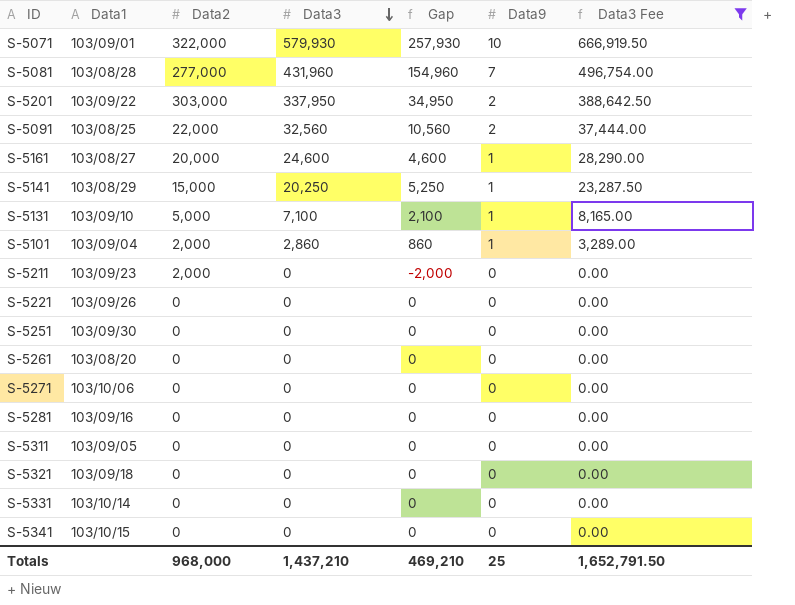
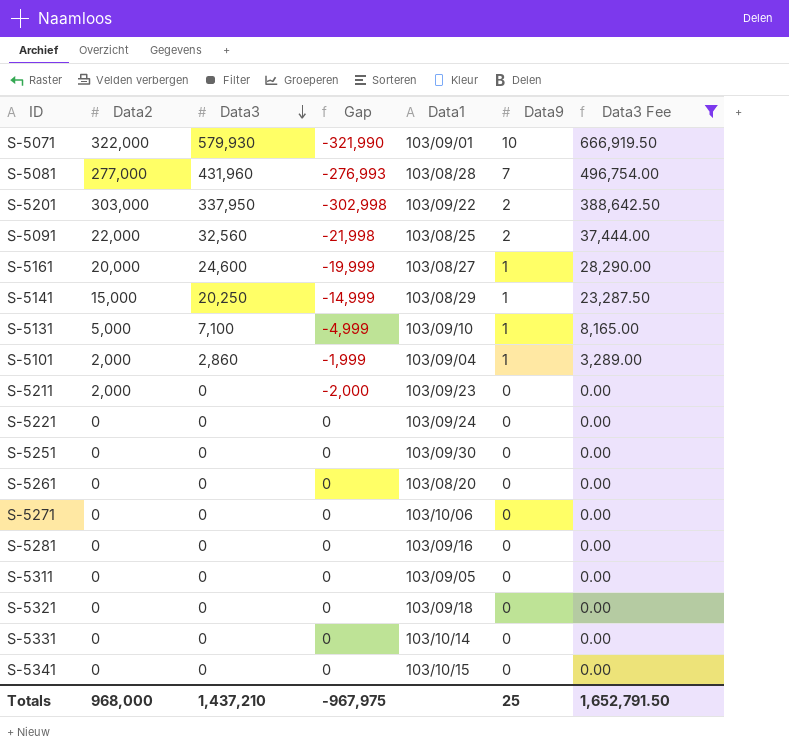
column Gap | formula: [Data3] - [Data2] -> [Data9] - [Data2]
column Data1 | position: 2 -> 5
S-5221 | Data1: 103/09/26 -> 103/09/24
Totals | Gap: 469,210 -> -967,975

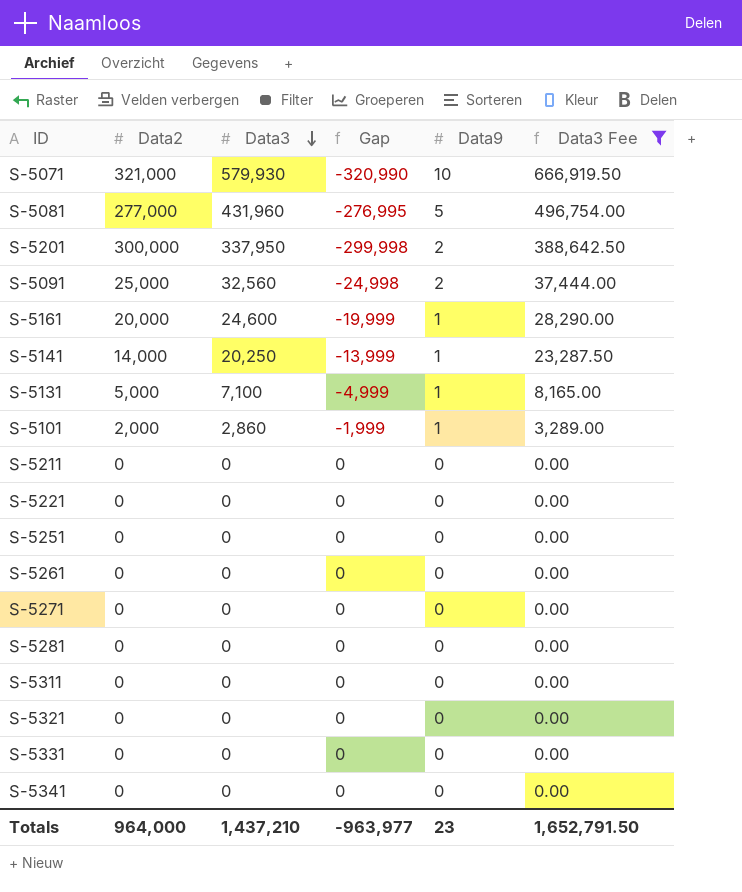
column Data1 | position: 5 -> none
S-5071 | Data2: 322,000 -> 321,000
S-5071 | Gap: -321,990 -> -320,990
S-5081 | Gap: -276,993 -> -276,995
S-5081 | Data9: 7 -> 5
S-5201 | Data2: 303,000 -> 300,000
S-5201 | Gap: -302,998 -> -299,998
S-5091 | Data2: 22,000 -> 25,000
S-5091 | Gap: -21,998 -> -24,998
S-5141 | Data2: 15,000 -> 14,000
S-5141 | Gap: -14,999 -> -13,999
S-5211 | Data2: 2,000 -> 0
S-5211 | Gap: -2,000 -> 0
Totals | Data2: 968,000 -> 964,000
Totals | Gap: -967,975 -> -963,977
Totals | Data9: 25 -> 23

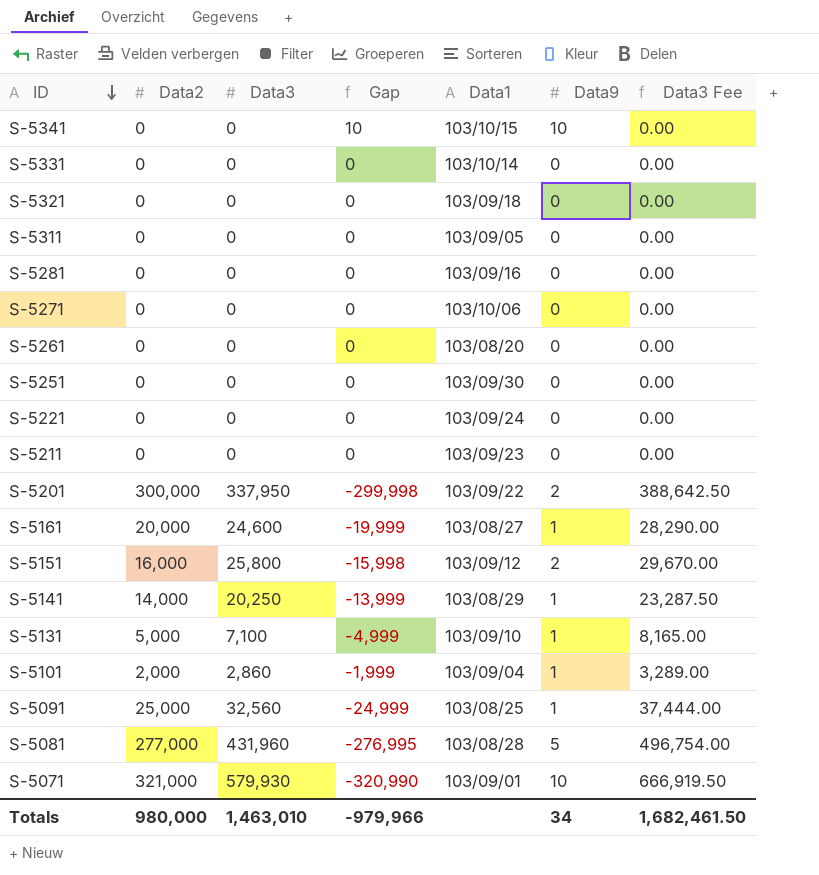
filter: Data3 Fee != 29,670.00 -> none
row order: Data3 descending -> ID descending
column Data1 | position: none -> 5
S-5341 | Gap: 0 -> 10
S-5341 | Data9: 0 -> 10
S-5091 | Gap: -24,998 -> -24,999
S-5091 | Data9: 2 -> 1
Totals | Data2: 964,000 -> 980,000
Totals | Data3: 1,437,210 -> 1,463,010
Totals | Gap: -963,977 -> -979,966
Totals | Data9: 23 -> 34
Totals | Data3 Fee: 1,652,791.50 -> 1,682,461.50

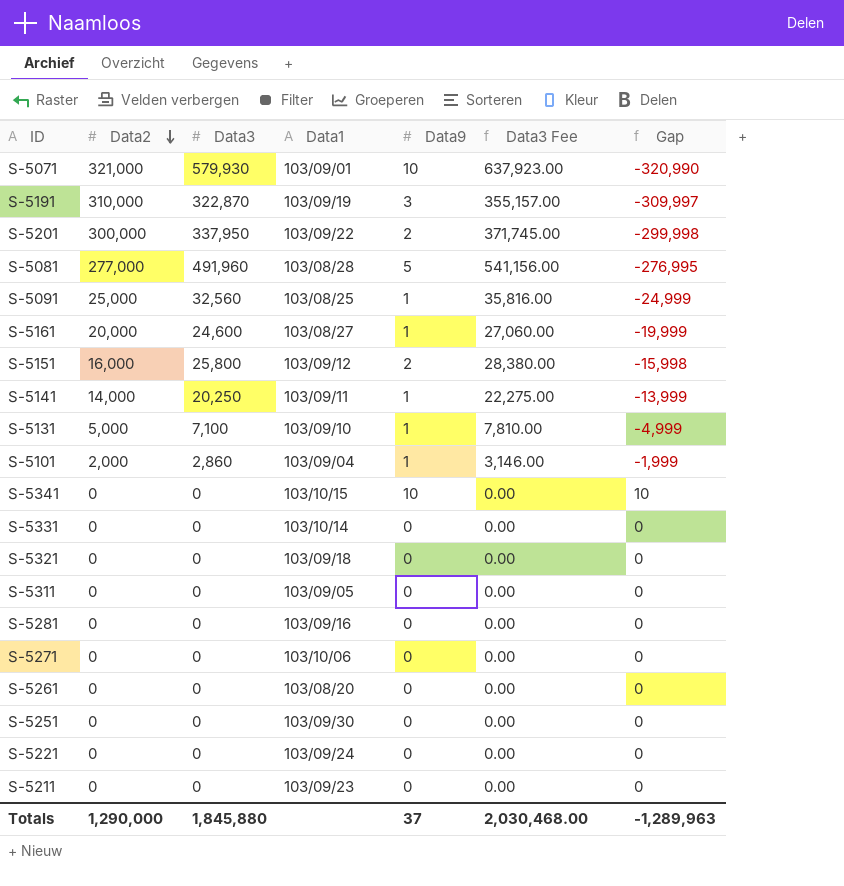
row order: ID descending -> Data2 descending
column Data3 Fee | formula: [Data3] * 1.15 -> [Data3] * 1.1
column Gap | position: 4 -> 7
row S-5191: none -> 310,000 | 322,870 | 103/09/19 | 3 | 355,157.00 | -309,997
S-5081 | Data3: 431,960 -> 491,960
S-5141 | Data1: 103/08/29 -> 103/09/11
Totals | Data2: 980,000 -> 1,290,000
Totals | Data3: 1,463,010 -> 1,845,880
Totals | Data9: 34 -> 37
Totals | Data3 Fee: 1,682,461.50 -> 2,030,468.00
Totals | Gap: -979,966 -> -1,289,963

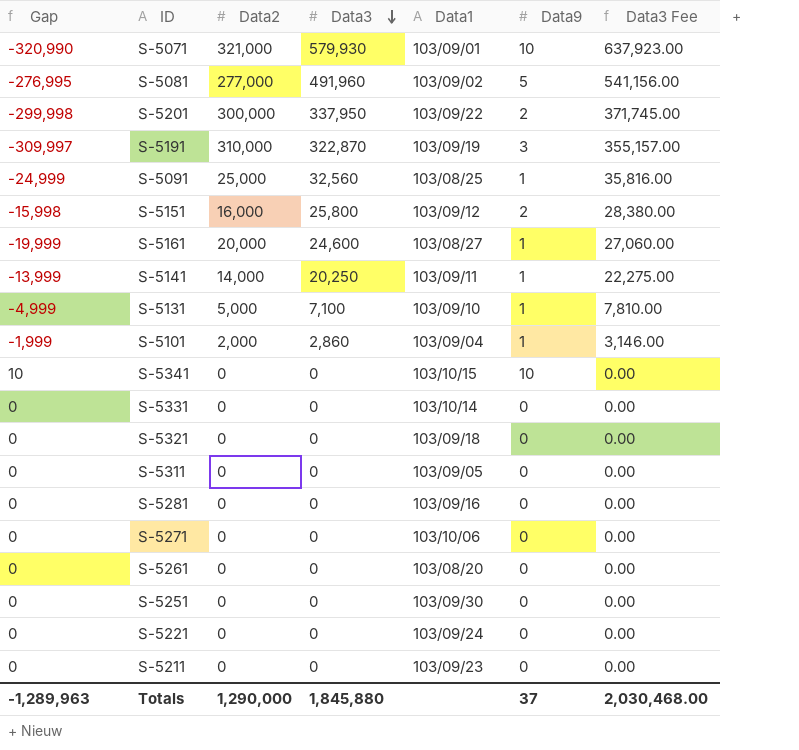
row order: Data2 descending -> Data3 descending
column Gap | position: 7 -> 1
S-5081 | Data1: 103/08/28 -> 103/09/02

